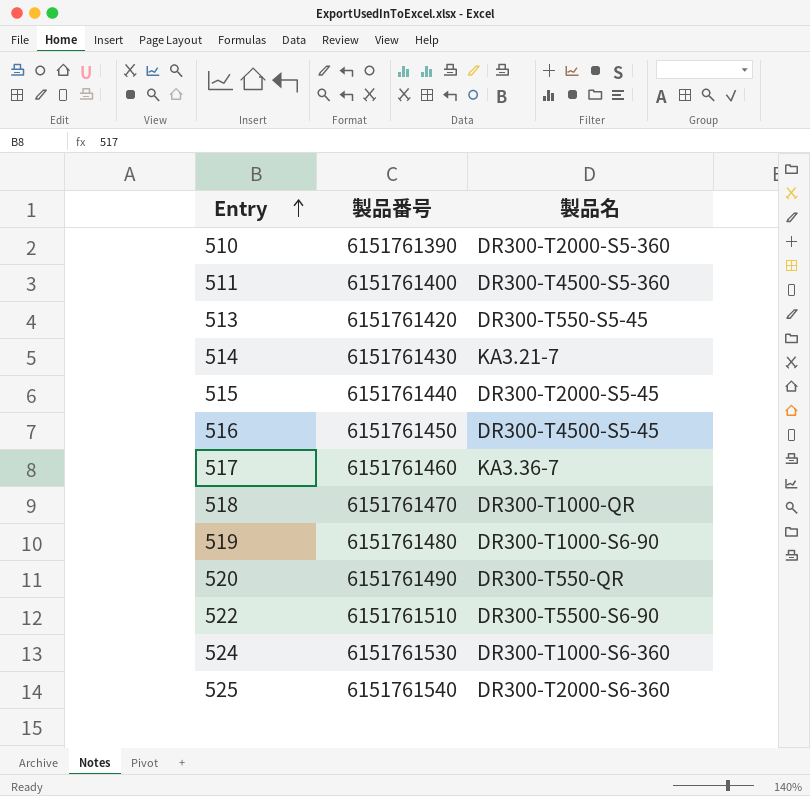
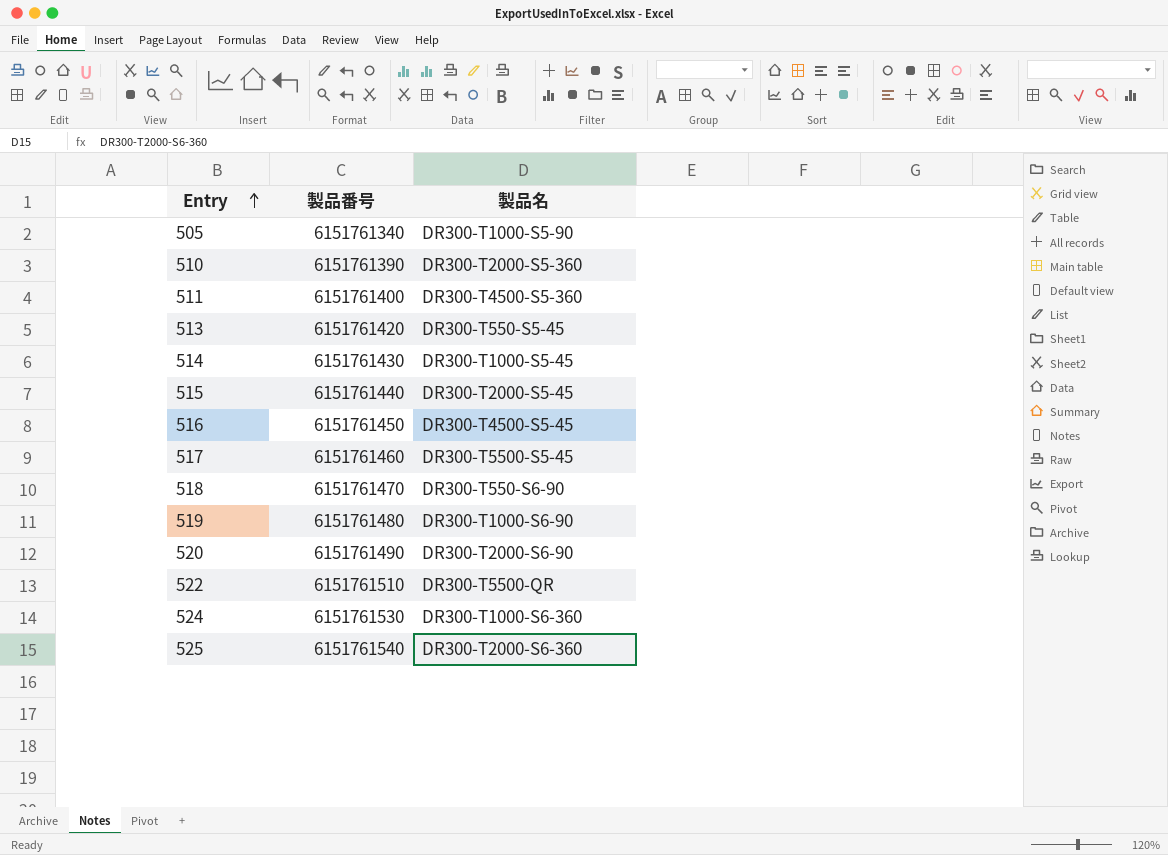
row 505: none -> 6151761340 | DR300-T1000-S5-90
514 | 製品名: KA3.21-7 -> DR300-T1000-S5-45
517 | 製品名: KA3.36-7 -> DR300-T5500-S5-45
518 | 製品名: DR300-T1000-QR -> DR300-T550-S6-90
520 | 製品名: DR300-T550-QR -> DR300-T2000-S6-90
522 | 製品名: DR300-T5500-S6-90 -> DR300-T5500-QR

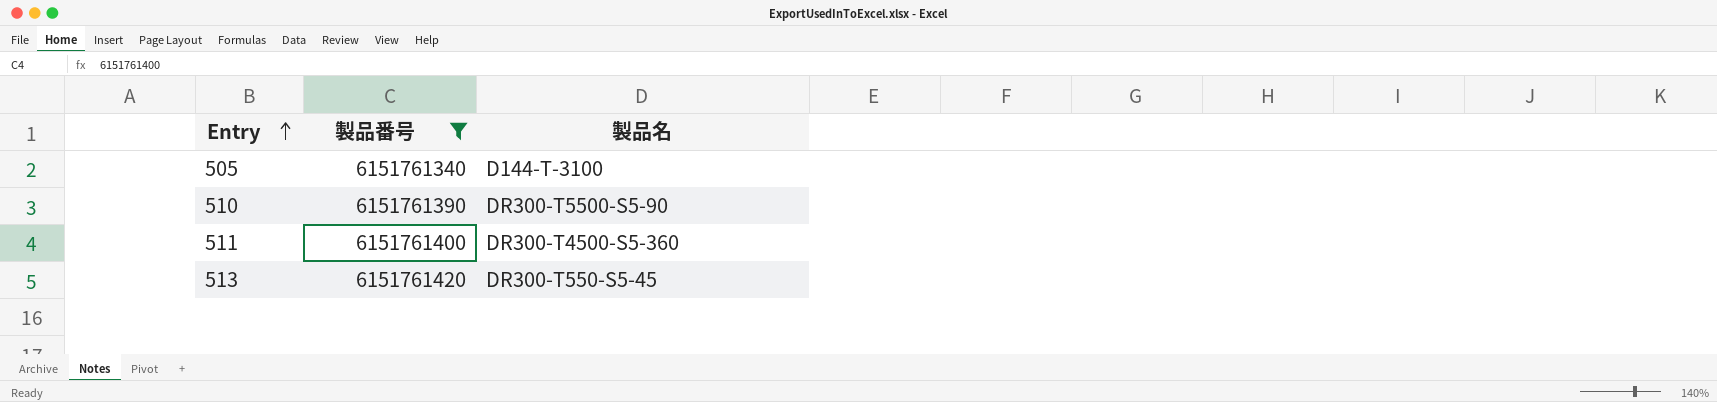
filter: none -> 製品番号 <= 6151761420
505 | 製品名: DR300-T1000-S5-90 -> D144-T-3100
510 | 製品名: DR300-T2000-S5-360 -> DR300-T5500-S5-90

